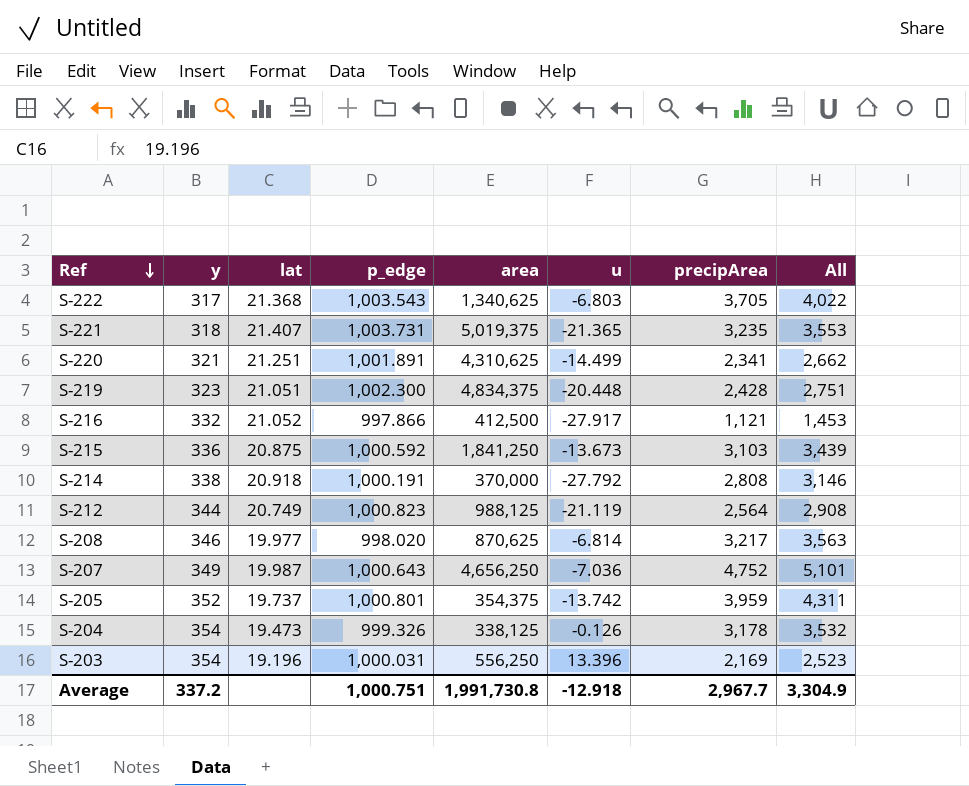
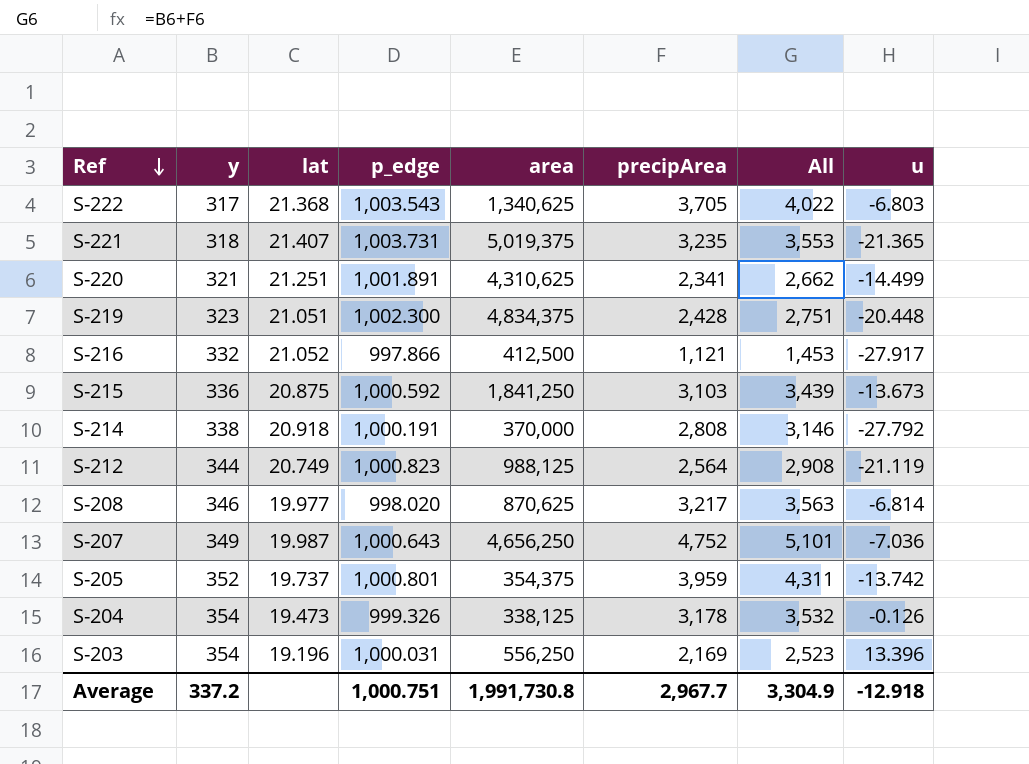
column u | position: 6 -> 8

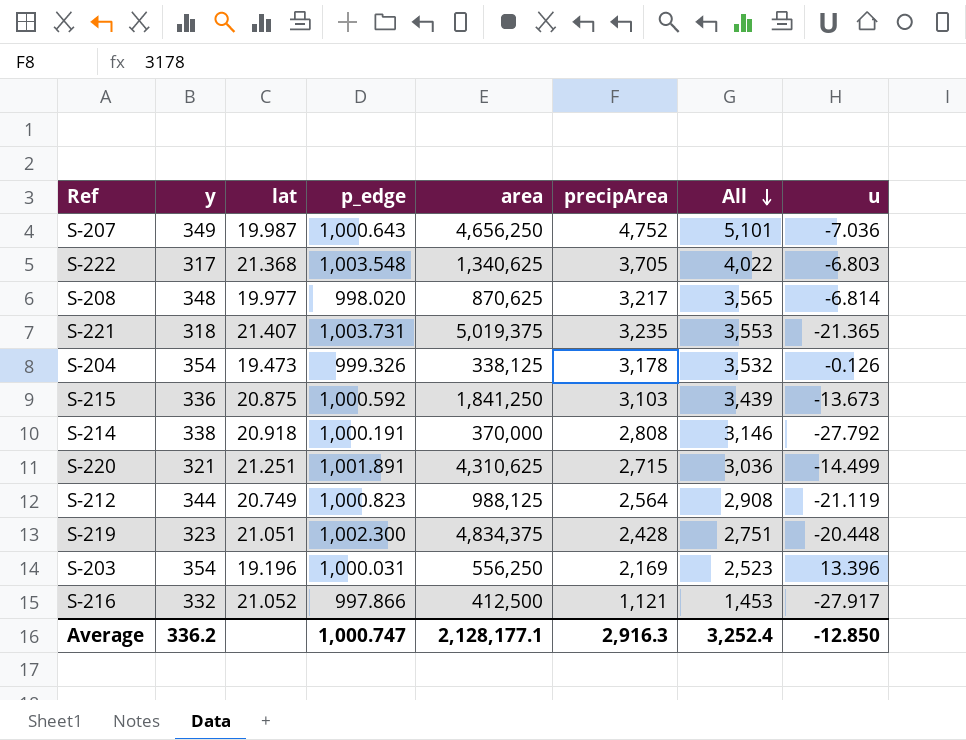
row order: Ref descending -> All descending
row S-205: 352 | 19.737 | 1,000.801 | 354,375 | 3,959 | 4,311 | -13.742 -> none
S-222 | p_edge: 1,003.543 -> 1,003.548
S-208 | y: 346 -> 348
S-208 | All: 3,563 -> 3,565
S-220 | precipArea: 2,341 -> 2,715
S-220 | All: 2,662 -> 3,036
Average | y: 337.2 -> 336.2
Average | p_edge: 1,000.751 -> 1,000.747
Average | area: 1,991,730.8 -> 2,128,177.1
Average | precipArea: 2,967.7 -> 2,916.3
Average | All: 3,304.9 -> 3,252.4
Average | u: -12.918 -> -12.850

